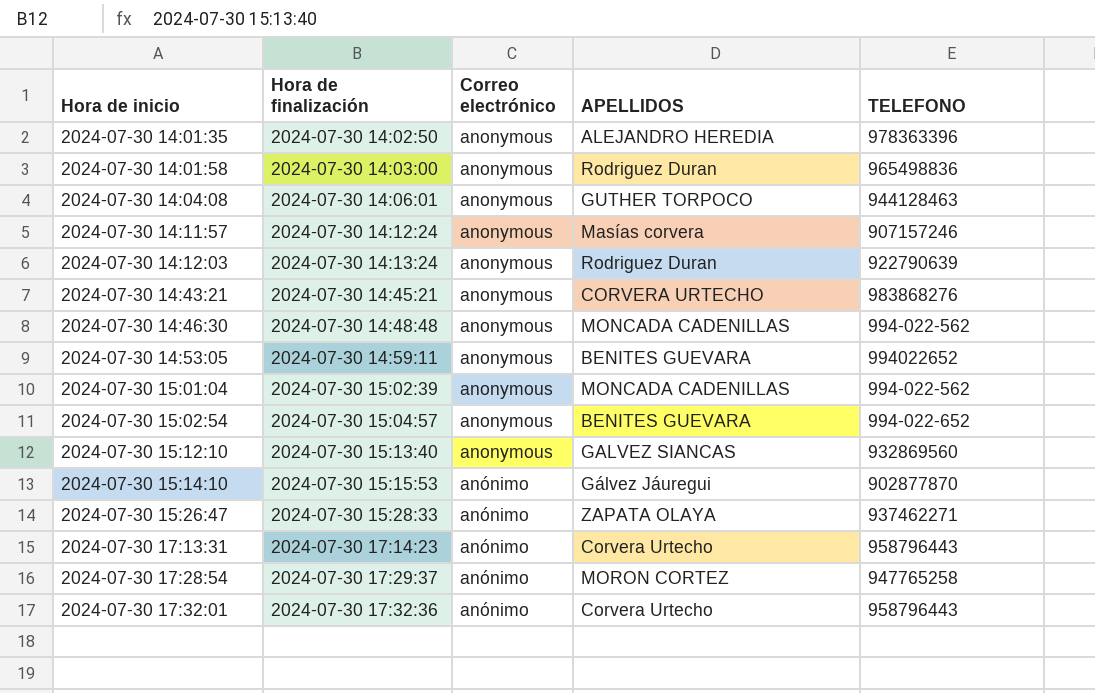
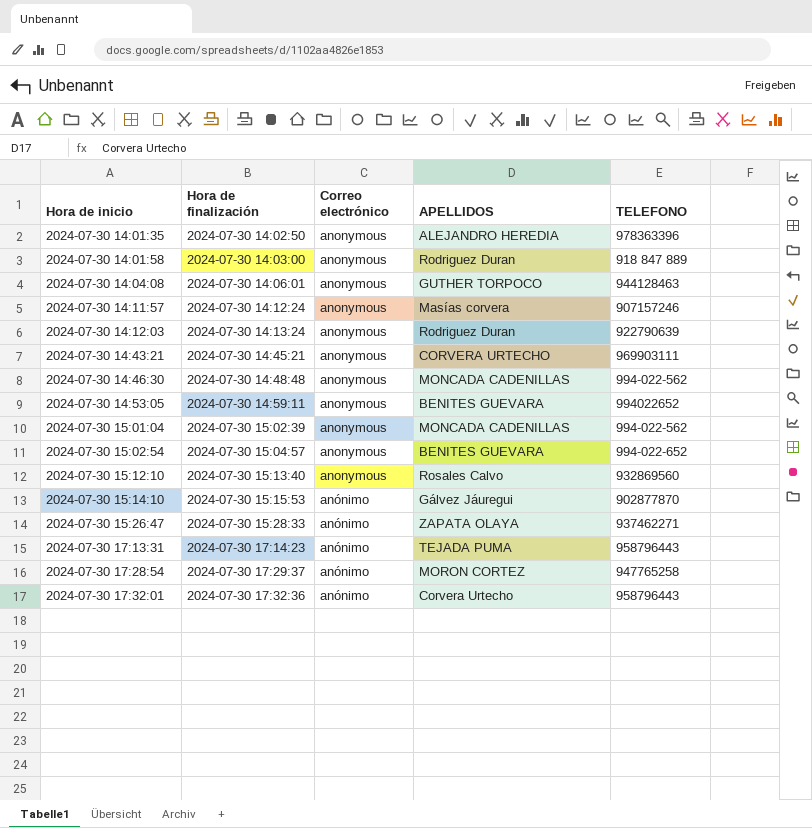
2024-07-30 14:01:58 | TELEFONO: 965498836 -> 918 847 889
2024-07-30 14:43:21 | TELEFONO: 983868276 -> 969903111
2024-07-30 15:12:10 | APELLIDOS: GALVEZ SIANCAS -> Rosales Calvo
2024-07-30 17:13:31 | APELLIDOS: Corvera Urtecho -> TEJADA PUMA

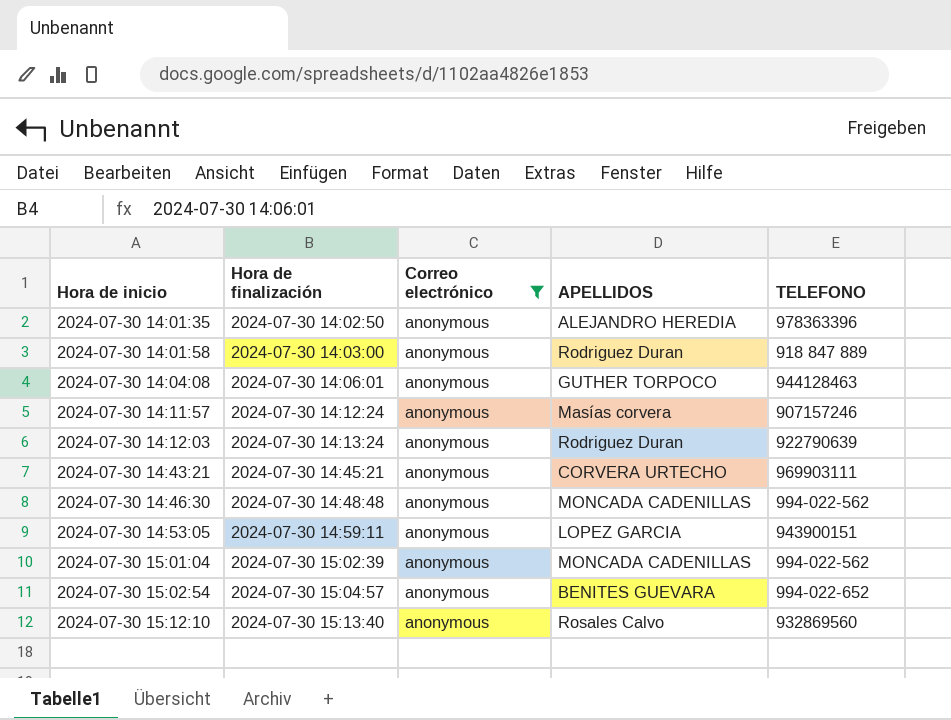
filter: none -> Correo electrónico = anonymous
2024-07-30 14:53:05 | APELLIDOS: BENITES GUEVARA -> LOPEZ GARCIA
2024-07-30 14:53:05 | TELEFONO: 994022652 -> 943900151

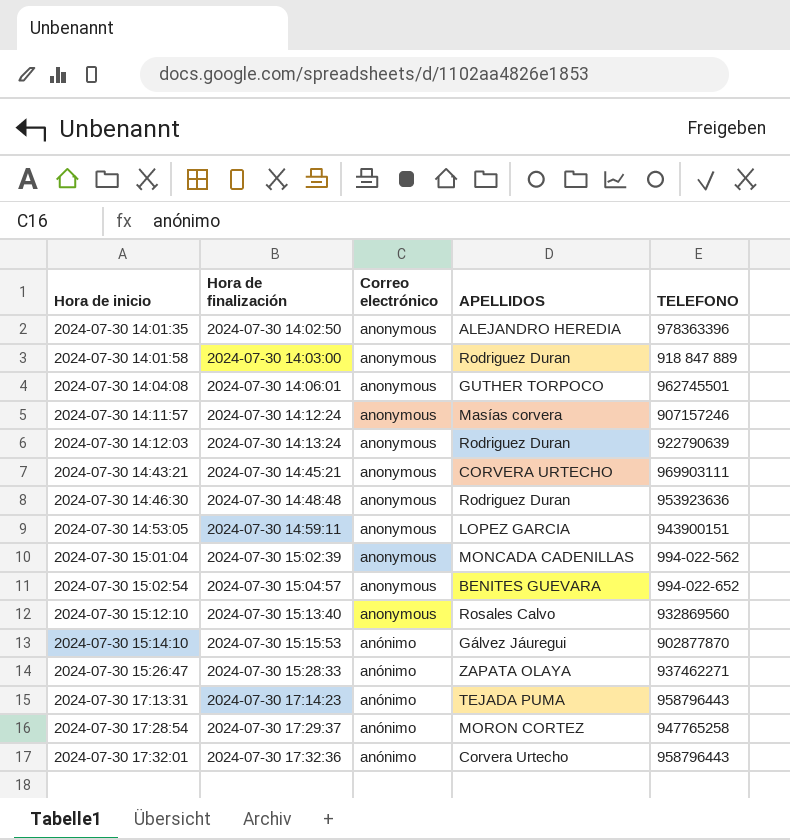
filter: Correo electrónico = anonymous -> none
2024-07-30 14:04:08 | TELEFONO: 944128463 -> 962745501
2024-07-30 14:46:30 | APELLIDOS: MONCADA CADENILLAS -> Rodriguez Duran
2024-07-30 14:46:30 | TELEFONO: 994-022-562 -> 953923636

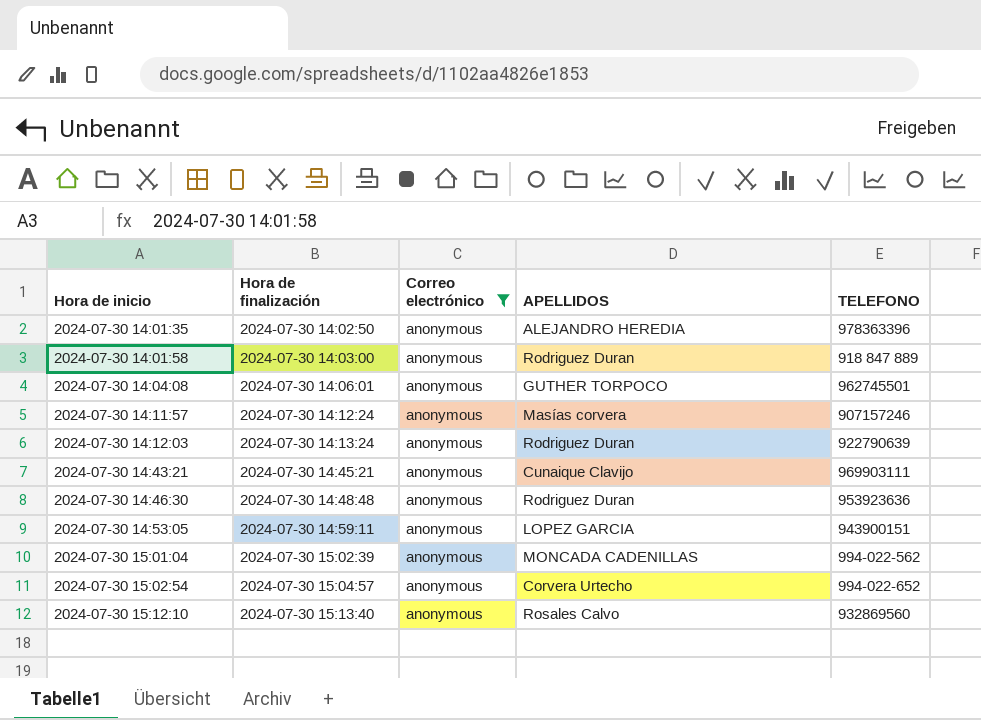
filter: none -> Correo electrónico = anonymous
2024-07-30 14:43:21 | APELLIDOS: CORVERA URTECHO -> Cunaique Clavijo
2024-07-30 15:02:54 | APELLIDOS: BENITES GUEVARA -> Corvera Urtecho

